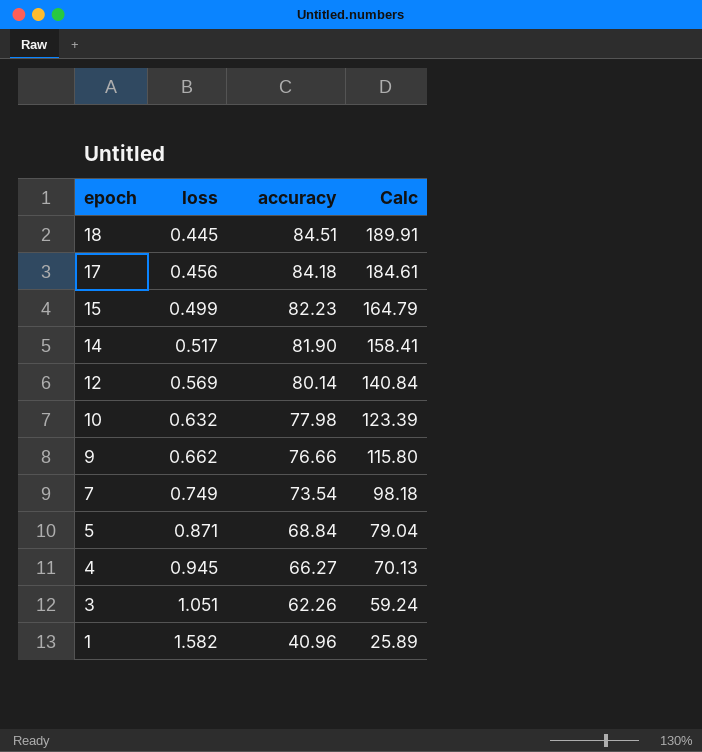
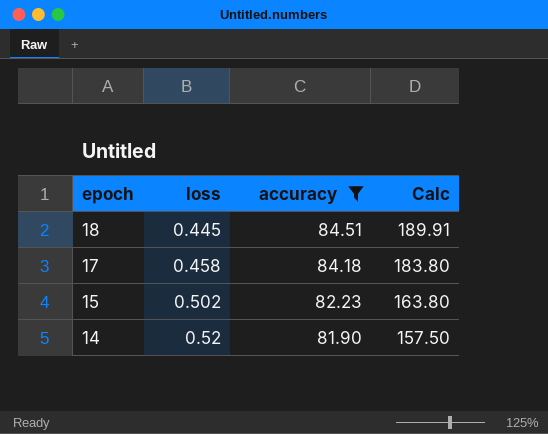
filter: none -> accuracy >= 81.90
17 | loss: 0.456 -> 0.458
17 | Calc: 184.61 -> 183.80
15 | loss: 0.499 -> 0.502
15 | Calc: 164.79 -> 163.80
14 | loss: 0.517 -> 0.52
14 | Calc: 158.41 -> 157.50

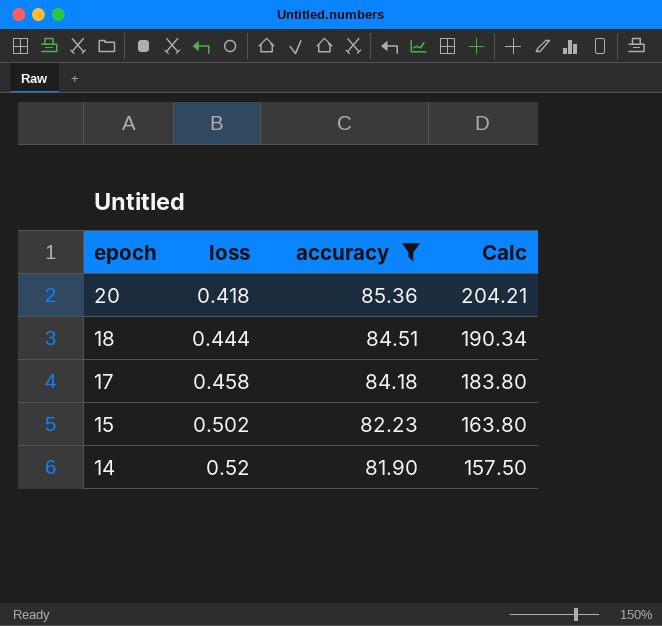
row 20: none -> 0.418 | 85.36 | 204.21
18 | loss: 0.445 -> 0.444
18 | Calc: 189.91 -> 190.34

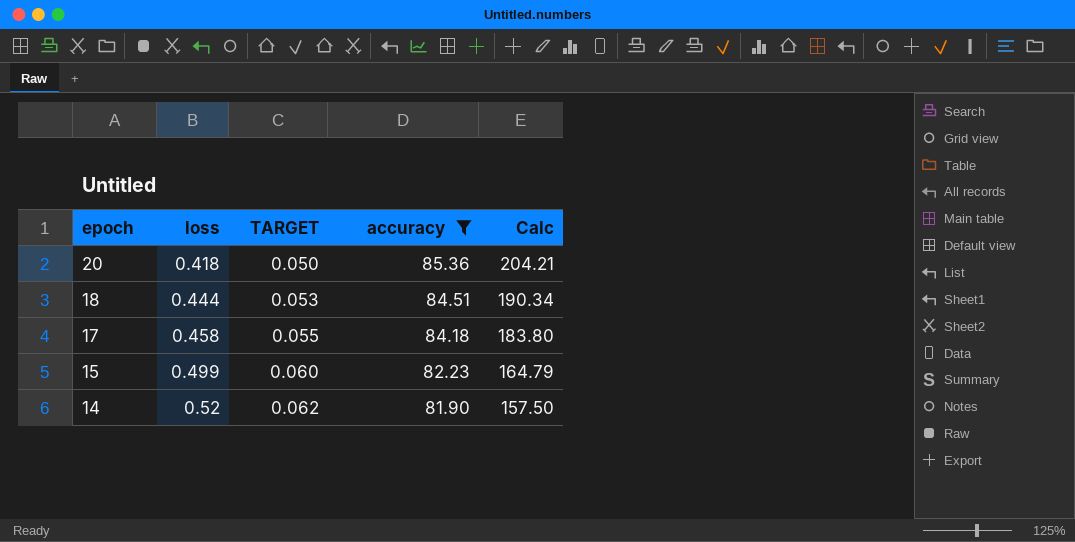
column TARGET | formula: none -> [loss] * 0.12
15 | loss: 0.502 -> 0.499
15 | Calc: 163.80 -> 164.79

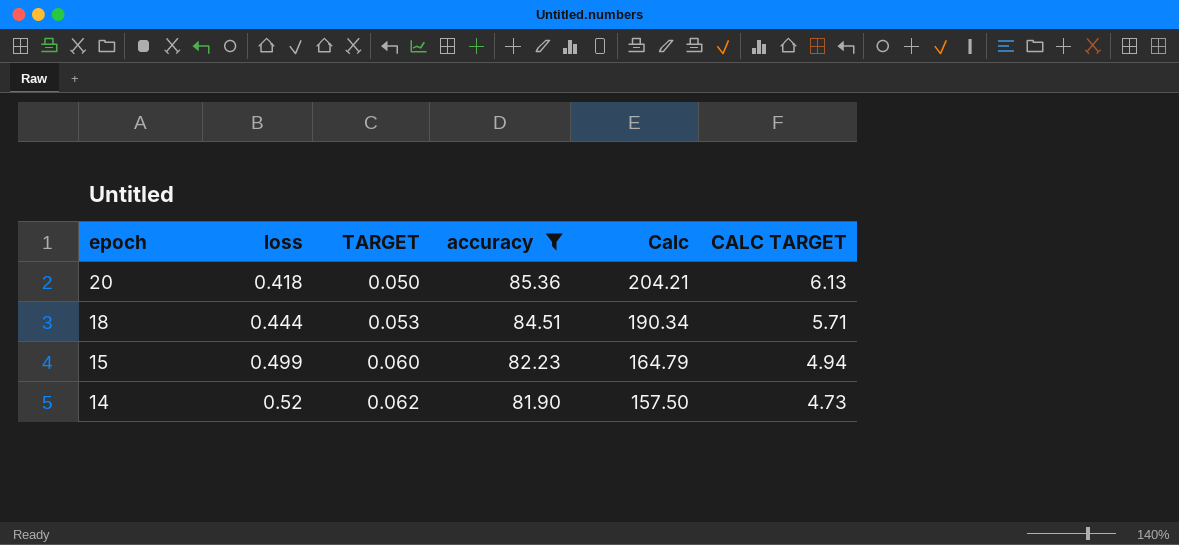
column CALC TARGET | formula: none -> [Calc] * 0.03
row 17: 0.458 | 0.055 | 84.18 | 183.80 -> none

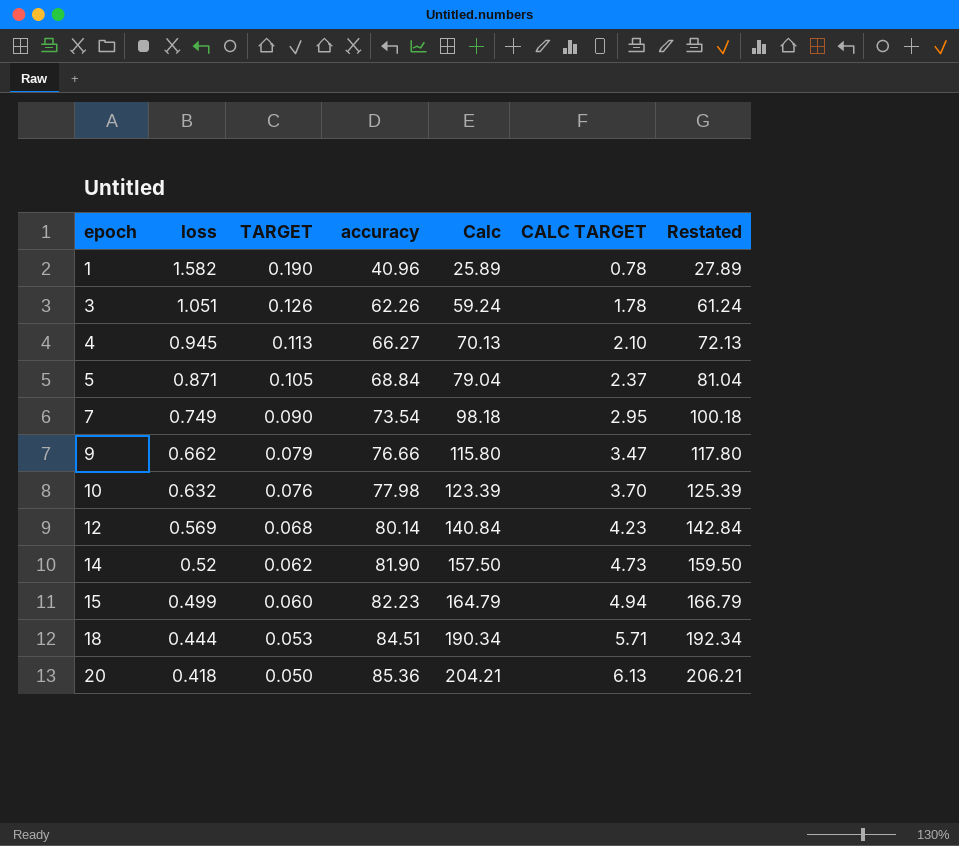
filter: accuracy >= 81.90 -> none
row order: epoch descending -> epoch ascending
column Restated | formula: none -> [Calc] + 2

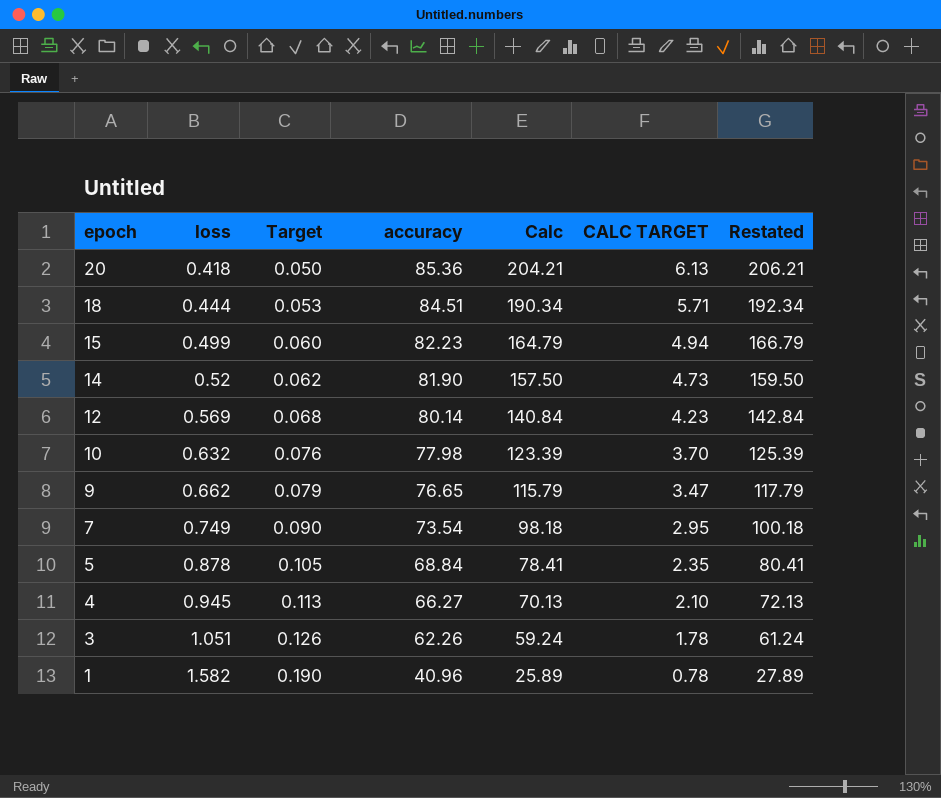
row order: epoch ascending -> epoch descending
column name: TARGET -> Target
9 | accuracy: 76.66 -> 76.65
9 | Calc: 115.80 -> 115.79
9 | Restated: 117.80 -> 117.79
5 | loss: 0.871 -> 0.878
5 | Calc: 79.04 -> 78.41
5 | CALC TARGET: 2.37 -> 2.35
5 | Restated: 81.04 -> 80.41

